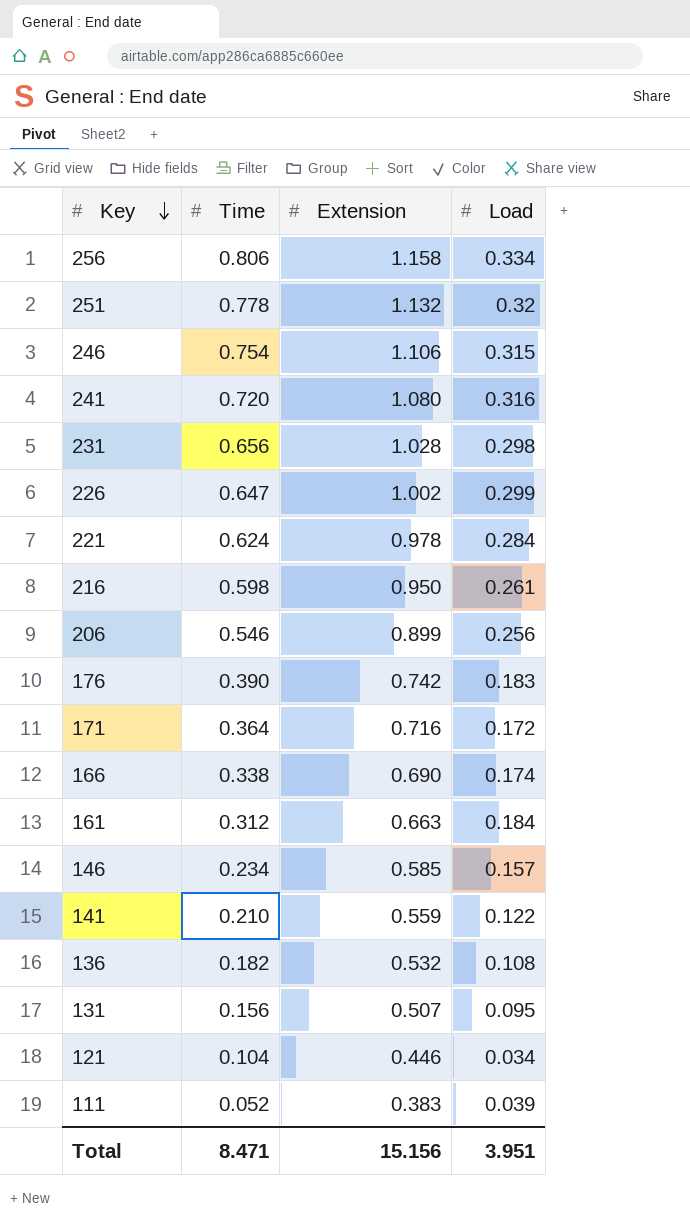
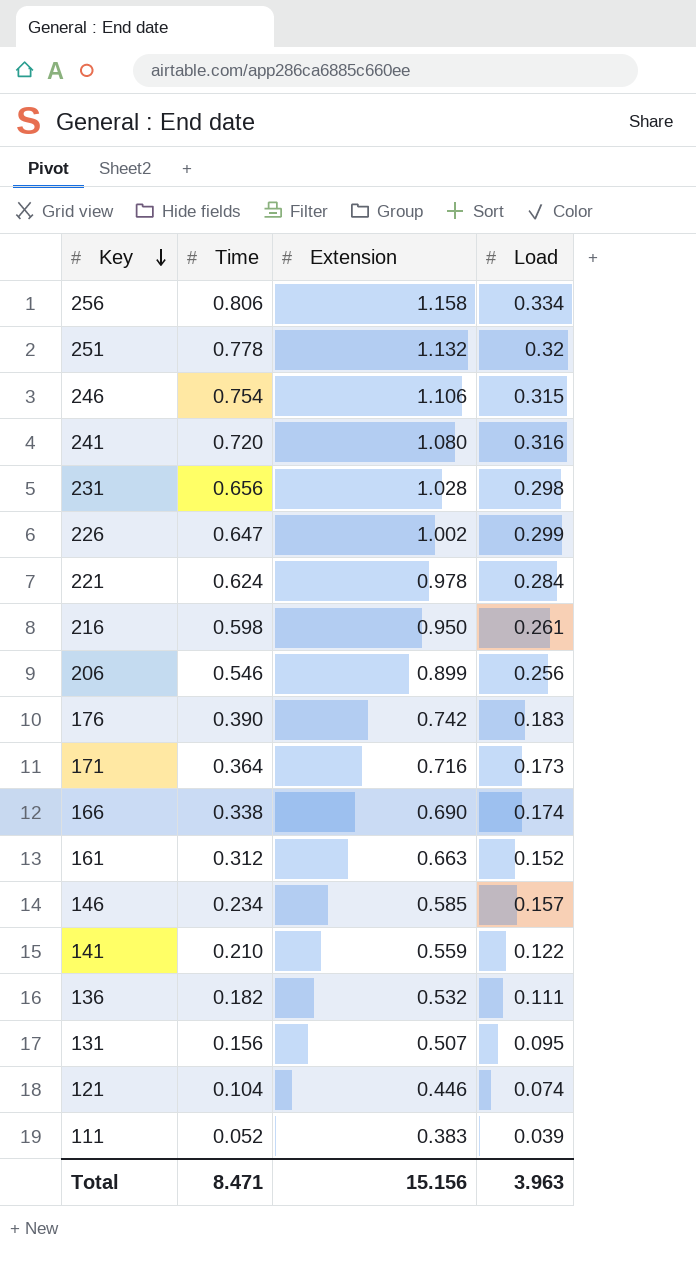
171 | Load: 0.172 -> 0.173
161 | Load: 0.184 -> 0.152
136 | Load: 0.108 -> 0.111
121 | Load: 0.034 -> 0.074
Total | Load: 3.951 -> 3.963

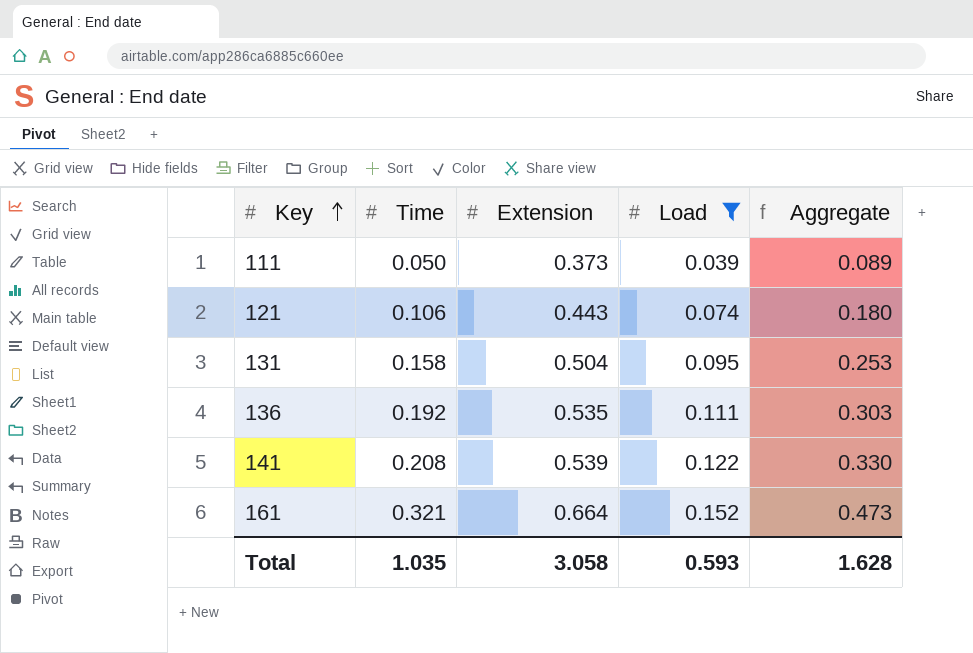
filter: none -> Load <= 0.152
row order: Key descending -> Key ascending
column Aggregate | formula: none -> [Time] + [Load]
111 | Time: 0.052 -> 0.050
111 | Extension: 0.383 -> 0.373
121 | Time: 0.104 -> 0.106
121 | Extension: 0.446 -> 0.443
131 | Time: 0.156 -> 0.158
131 | Extension: 0.507 -> 0.504
136 | Time: 0.182 -> 0.192
136 | Extension: 0.532 -> 0.535
141 | Time: 0.210 -> 0.208
141 | Extension: 0.559 -> 0.539
161 | Time: 0.312 -> 0.321
161 | Extension: 0.663 -> 0.664
Total | Time: 8.471 -> 1.035
Total | Extension: 15.156 -> 3.058
Total | Load: 3.963 -> 0.593

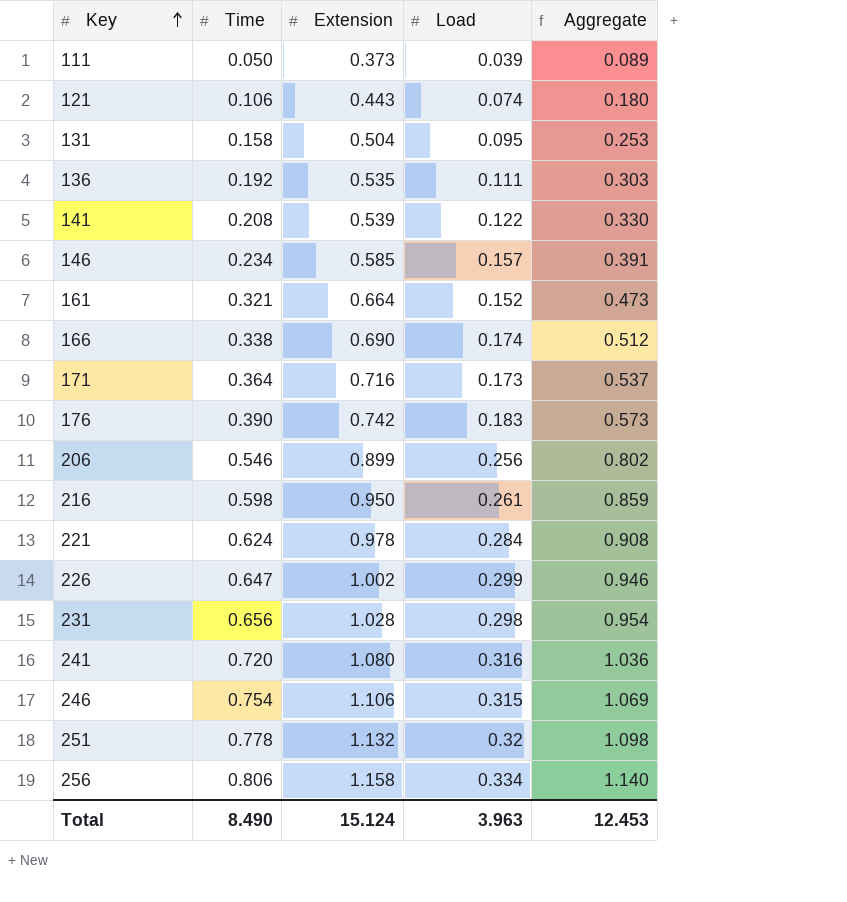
filter: Load <= 0.152 -> none
Total | Time: 1.035 -> 8.490
Total | Extension: 3.058 -> 15.124
Total | Load: 0.593 -> 3.963
Total | Aggregate: 1.628 -> 12.453

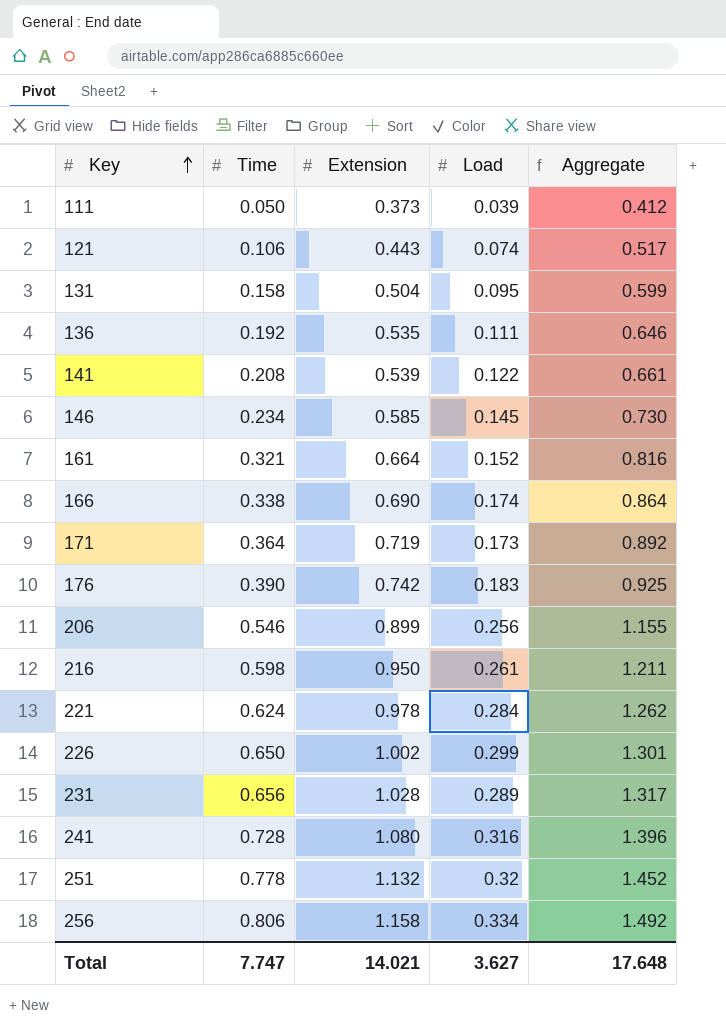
column Aggregate | formula: [Time] + [Load] -> [Extension] + [Load]
row 246: 0.754 | 1.106 | 0.315 | 1.069 -> none
146 | Load: 0.157 -> 0.145
171 | Extension: 0.716 -> 0.719
226 | Time: 0.647 -> 0.650
231 | Load: 0.298 -> 0.289
241 | Time: 0.720 -> 0.728
Total | Time: 8.490 -> 7.747
Total | Extension: 15.124 -> 14.021
Total | Load: 3.963 -> 3.627
Total | Aggregate: 12.453 -> 17.648

